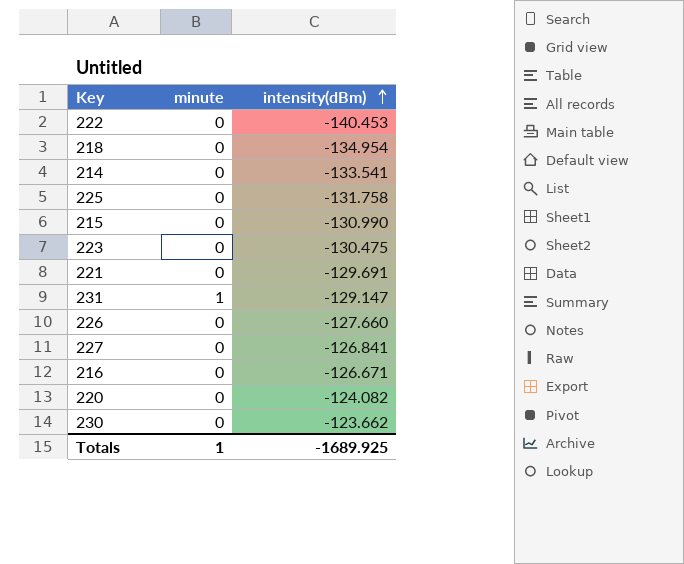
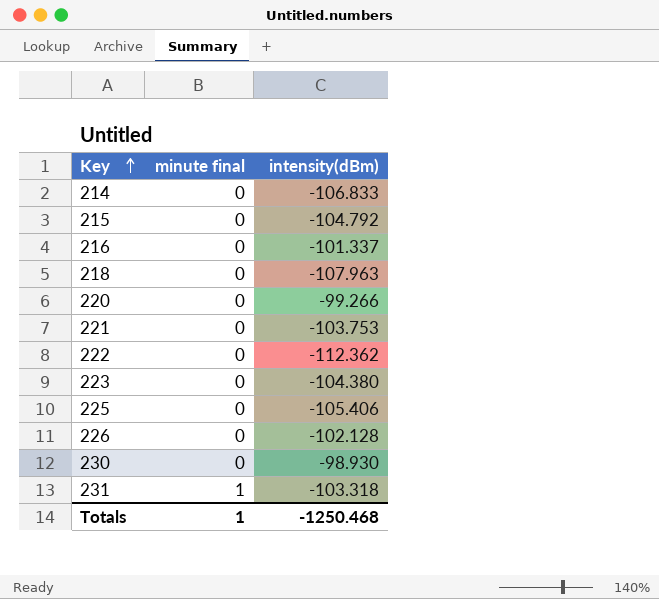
row order: intensity(dBm) ascending -> Key ascending
column name: minute -> minute final
row 227: 0 | -126.841 -> none
214 | intensity(dBm): -133.541 -> -106.833
215 | intensity(dBm): -130.990 -> -104.792
216 | intensity(dBm): -126.671 -> -101.337
218 | intensity(dBm): -134.954 -> -107.963
220 | intensity(dBm): -124.082 -> -99.266
221 | intensity(dBm): -129.691 -> -103.753
222 | intensity(dBm): -140.453 -> -112.362
223 | intensity(dBm): -130.475 -> -104.380
225 | intensity(dBm): -131.758 -> -105.406
226 | intensity(dBm): -127.660 -> -102.128
230 | intensity(dBm): -123.662 -> -98.930
231 | intensity(dBm): -129.147 -> -103.318
Totals | intensity(dBm): -1689.925 -> -1250.468

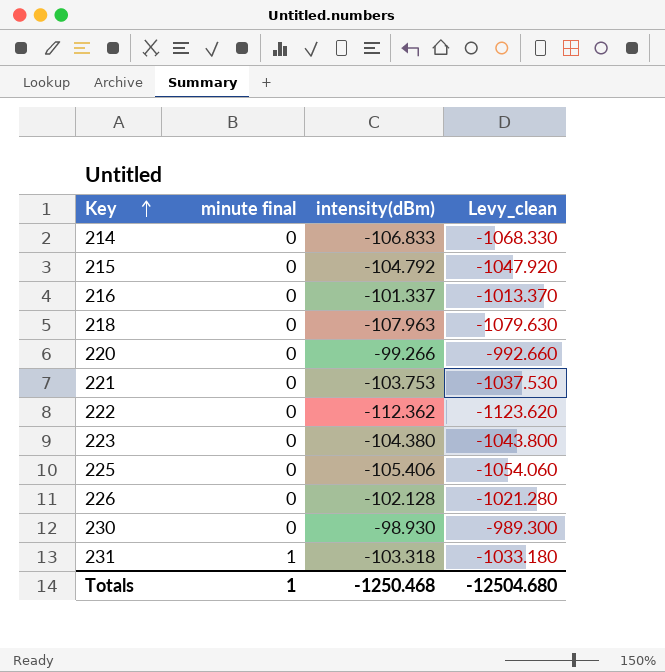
column Levy_clean | formula: none -> [intensity(dBm)] * 10

